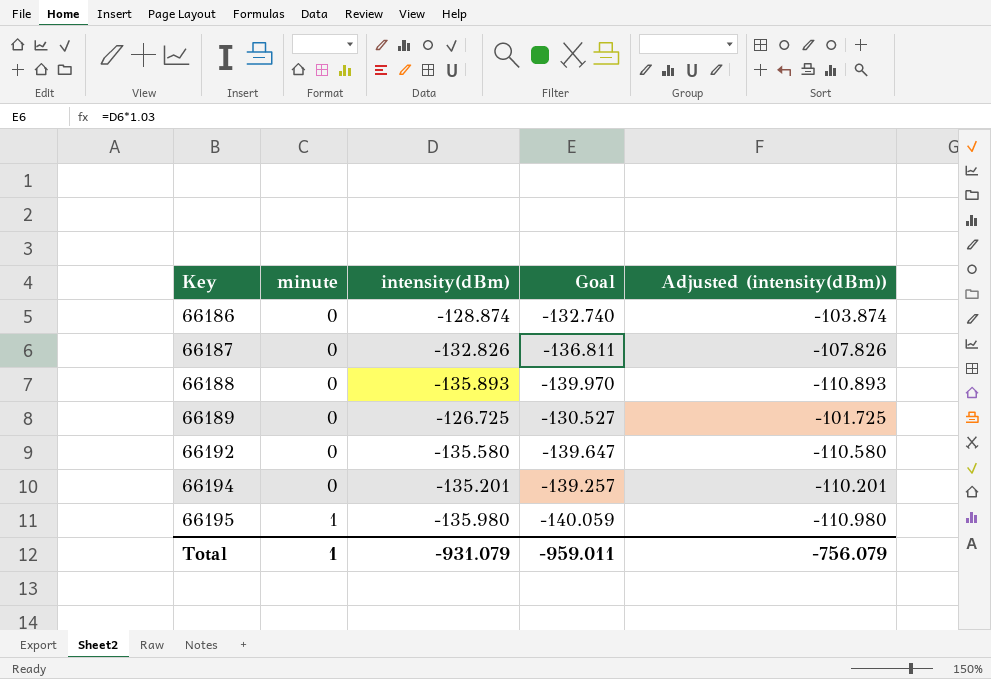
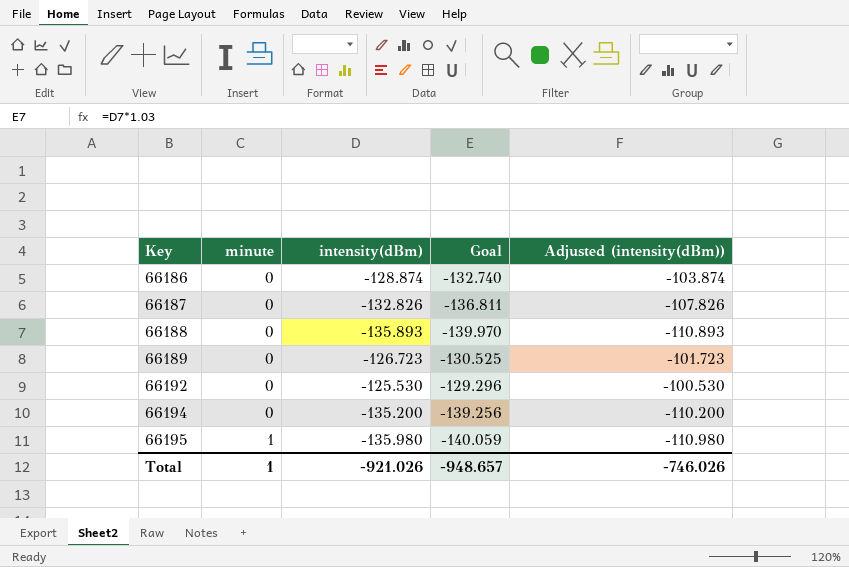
66189 | intensity(dBm): -126.725 -> -126.723
66189 | Goal: -130.527 -> -130.525
66189 | Adjusted (intensity(dBm)): -101.725 -> -101.723
66192 | intensity(dBm): -135.580 -> -125.530
66192 | Goal: -139.647 -> -129.296
66192 | Adjusted (intensity(dBm)): -110.580 -> -100.530
66194 | intensity(dBm): -135.201 -> -135.200
66194 | Goal: -139.257 -> -139.256
66194 | Adjusted (intensity(dBm)): -110.201 -> -110.200
Total | intensity(dBm): -931.079 -> -921.026
Total | Goal: -959.011 -> -948.657
Total | Adjusted (intensity(dBm)): -756.079 -> -746.026

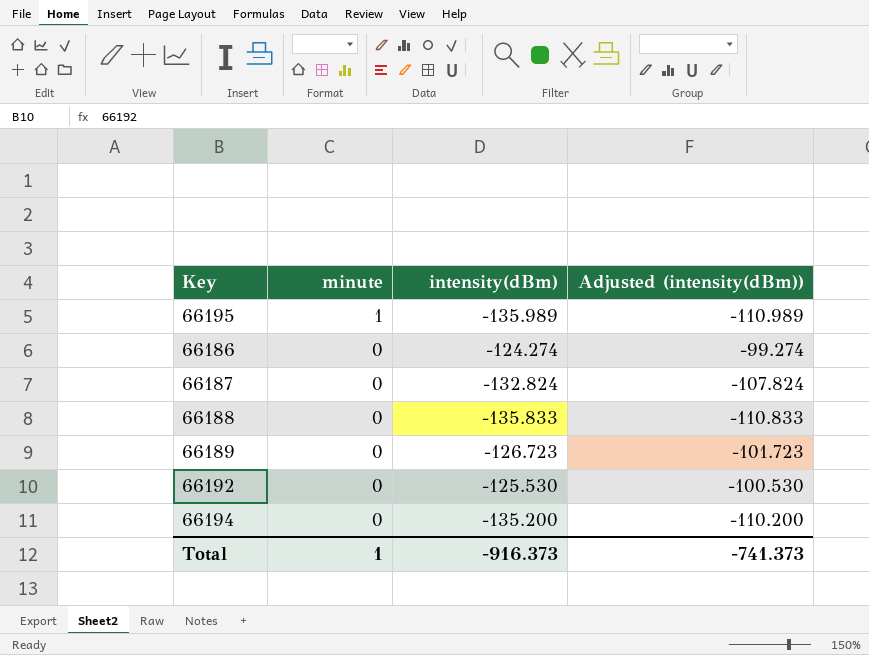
row order: Key ascending -> minute descending
column Goal | formula: [intensity(dBm)] * 1.03 -> none
66195 | intensity(dBm): -135.980 -> -135.989
66195 | Adjusted (intensity(dBm)): -110.980 -> -110.989
66186 | intensity(dBm): -128.874 -> -124.274
66186 | Adjusted (intensity(dBm)): -103.874 -> -99.274
66187 | intensity(dBm): -132.826 -> -132.824
66187 | Adjusted (intensity(dBm)): -107.826 -> -107.824
66188 | intensity(dBm): -135.893 -> -135.833
66188 | Adjusted (intensity(dBm)): -110.893 -> -110.833
Total | intensity(dBm): -921.026 -> -916.373
Total | Adjusted (intensity(dBm)): -746.026 -> -741.373

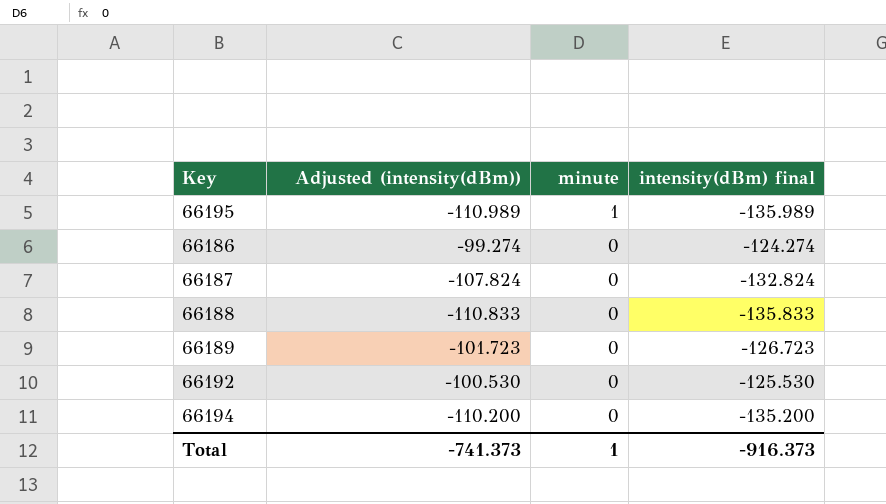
column Adjusted (intensity(dBm)) | position: 4 -> 2
column name: intensity(dBm) -> intensity(dBm) final

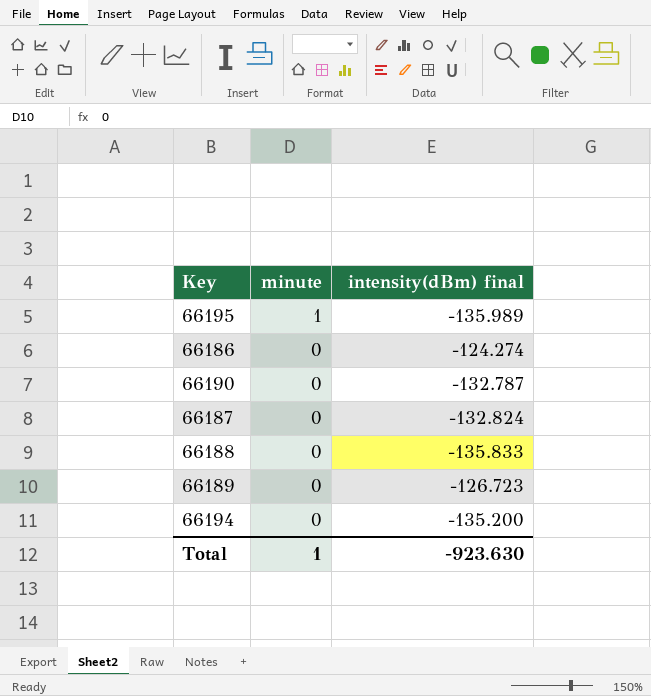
column Adjusted (intensity(dBm)) | formula: [intensity(dBm) final] + 25 -> none
row 66192: -100.530 | 0 | -125.530 -> none
row 66190: none -> 0 | -132.787
Total | intensity(dBm) final: -916.373 -> -923.630

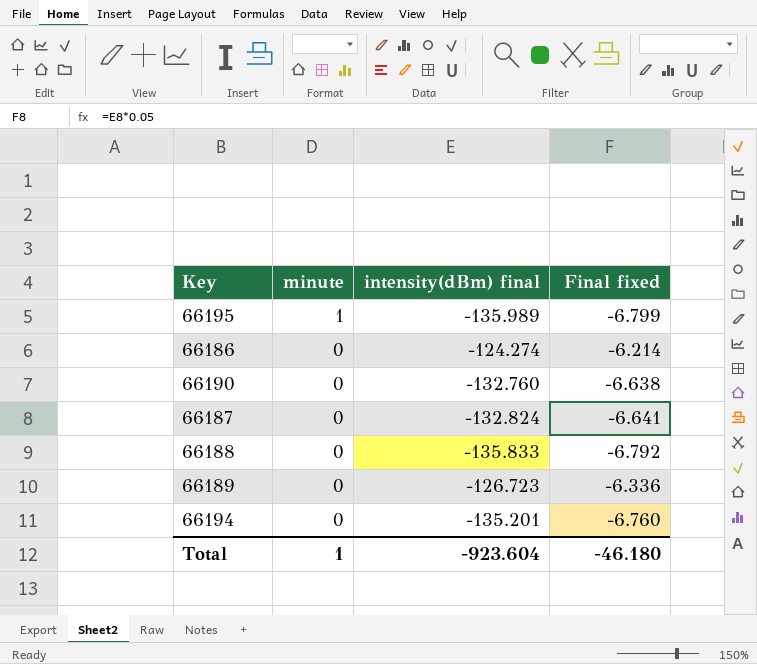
column Final fixed | formula: none -> [intensity(dBm) final] * 0.05
66190 | intensity(dBm) final: -132.787 -> -132.760
66194 | intensity(dBm) final: -135.200 -> -135.201
Total | intensity(dBm) final: -923.630 -> -923.604

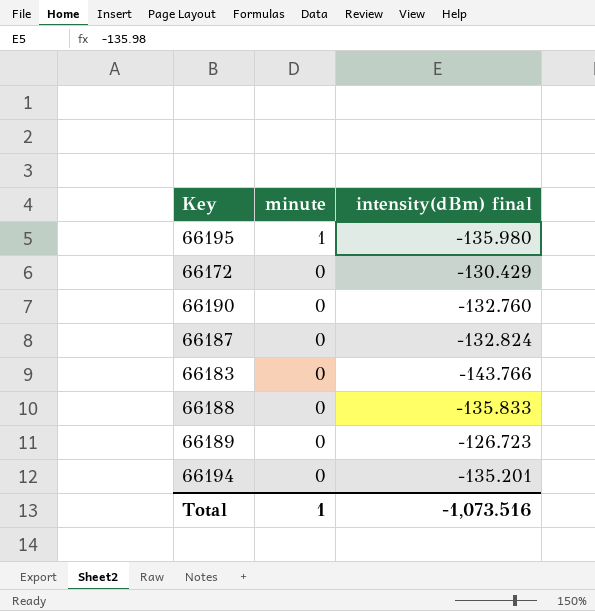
column Final fixed | formula: [intensity(dBm) final] * 0.05 -> none
row 66186: 0 | -124.274 | -6.214 -> none
66195 | intensity(dBm) final: -135.989 -> -135.980
row 66172: none -> 0 | -130.429
row 66183: none -> 0 | -143.766
Total | intensity(dBm) final: -923.604 -> -1,073.516

